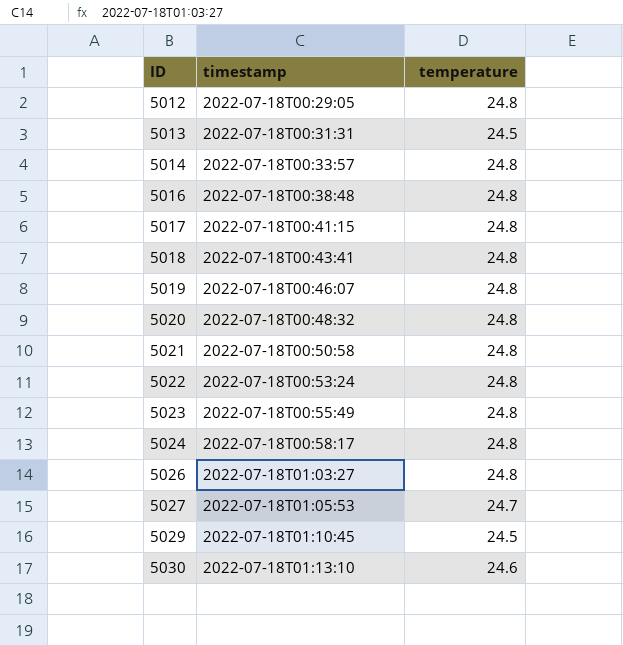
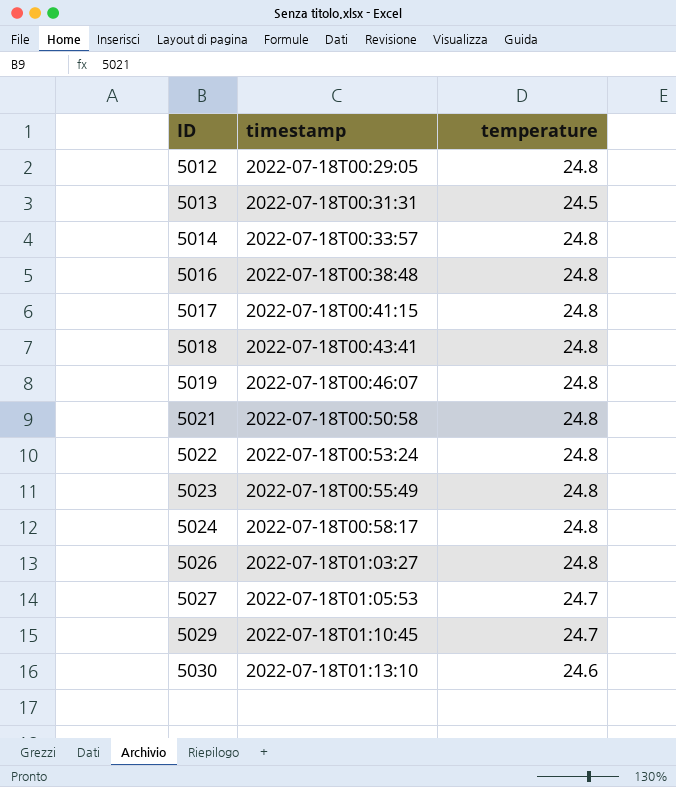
row 5020: 2022-07-18T00:48:32 | 24.8 -> none
5029 | temperature: 24.5 -> 24.7

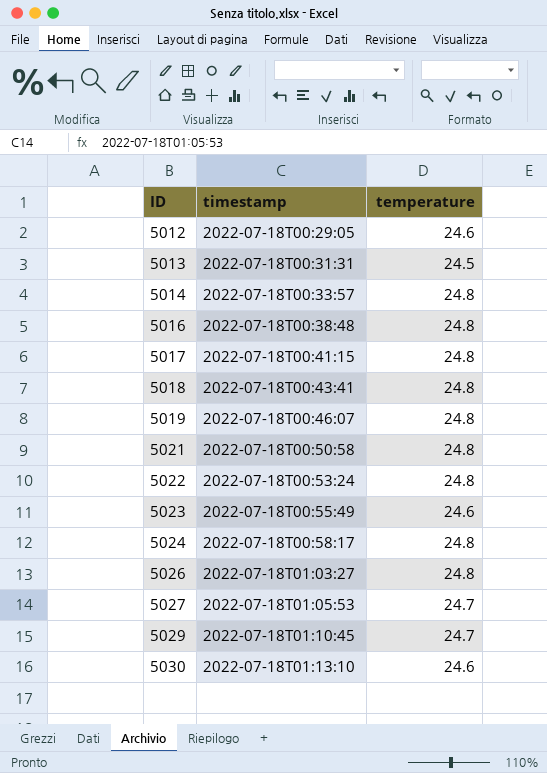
5012 | temperature: 24.8 -> 24.6
5023 | temperature: 24.8 -> 24.6

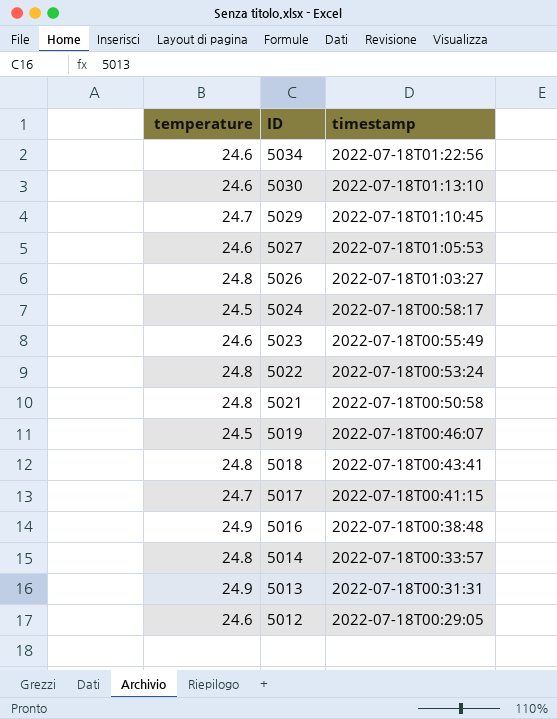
row order: ID ascending -> ID descending
column temperature | position: 3 -> 1
row 5034: none -> 24.6 | 2022-07-18T01:22:56
5027 | temperature: 24.7 -> 24.6
5024 | temperature: 24.8 -> 24.5
5019 | temperature: 24.8 -> 24.5
5017 | temperature: 24.8 -> 24.7
5016 | temperature: 24.8 -> 24.9
5013 | temperature: 24.5 -> 24.9

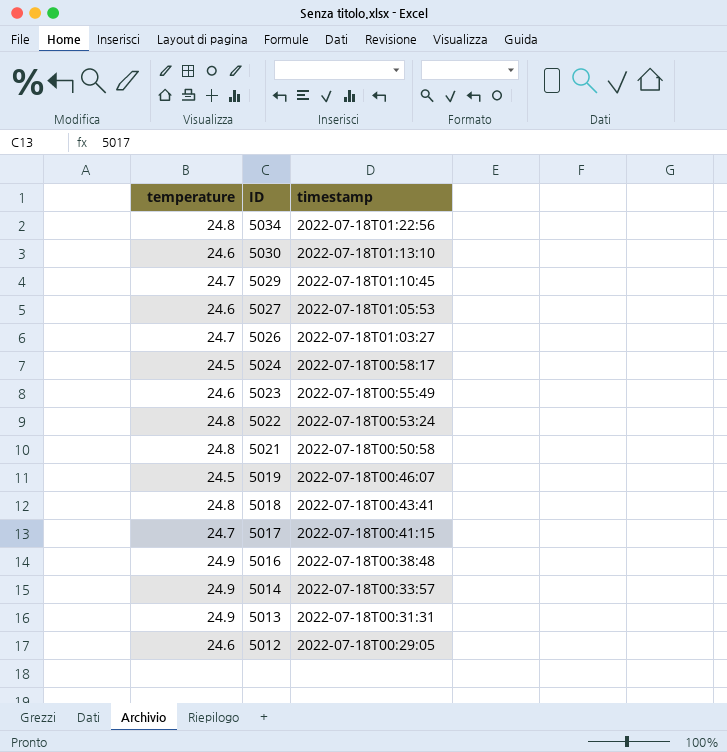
5034 | temperature: 24.6 -> 24.8
5026 | temperature: 24.8 -> 24.7
5014 | temperature: 24.8 -> 24.9

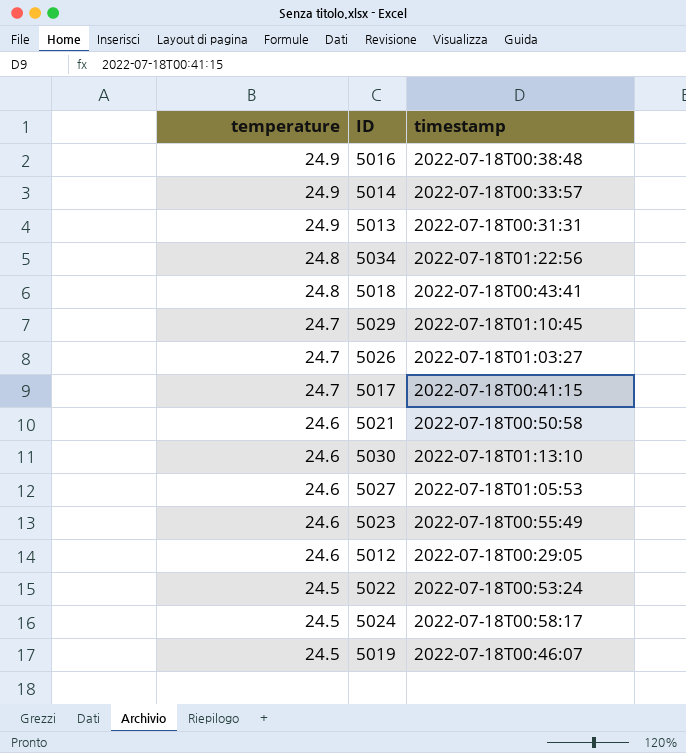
row order: ID descending -> temperature descending
5021 | temperature: 24.8 -> 24.6
5022 | temperature: 24.8 -> 24.5

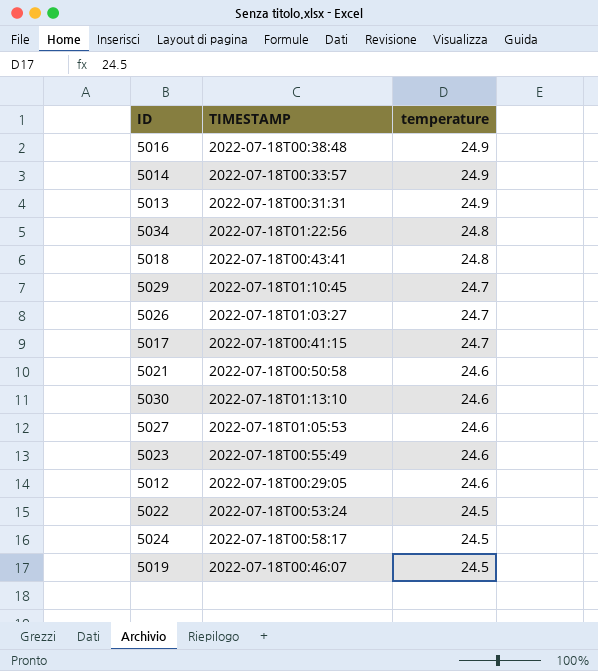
column name: timestamp -> TIMESTAMP
column temperature | position: 1 -> 3

